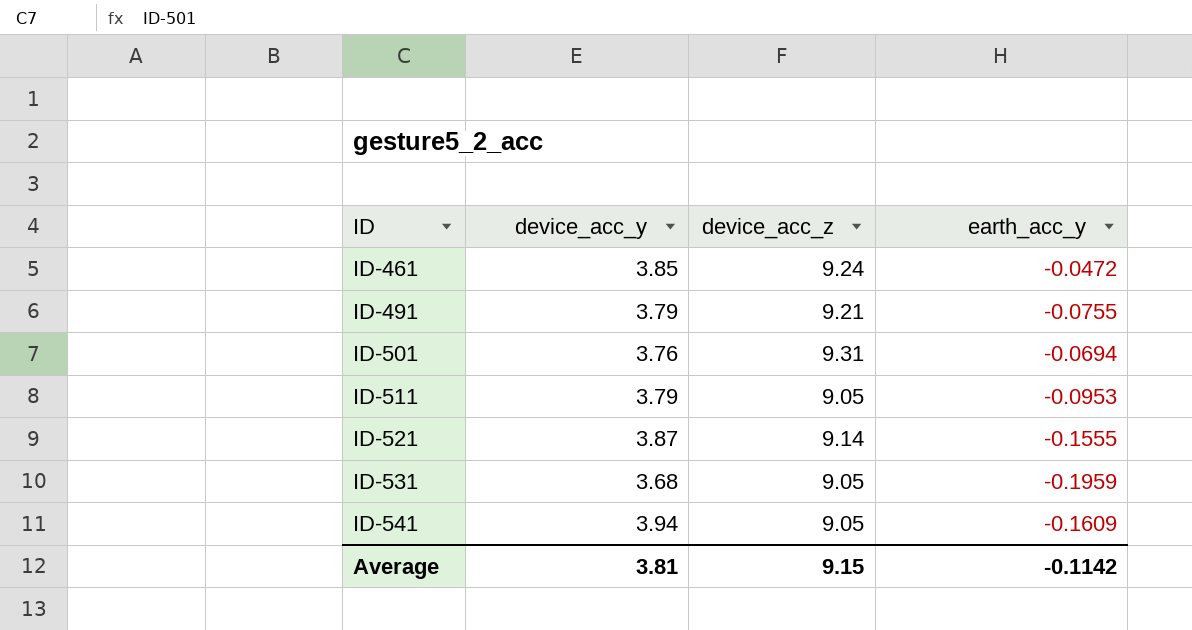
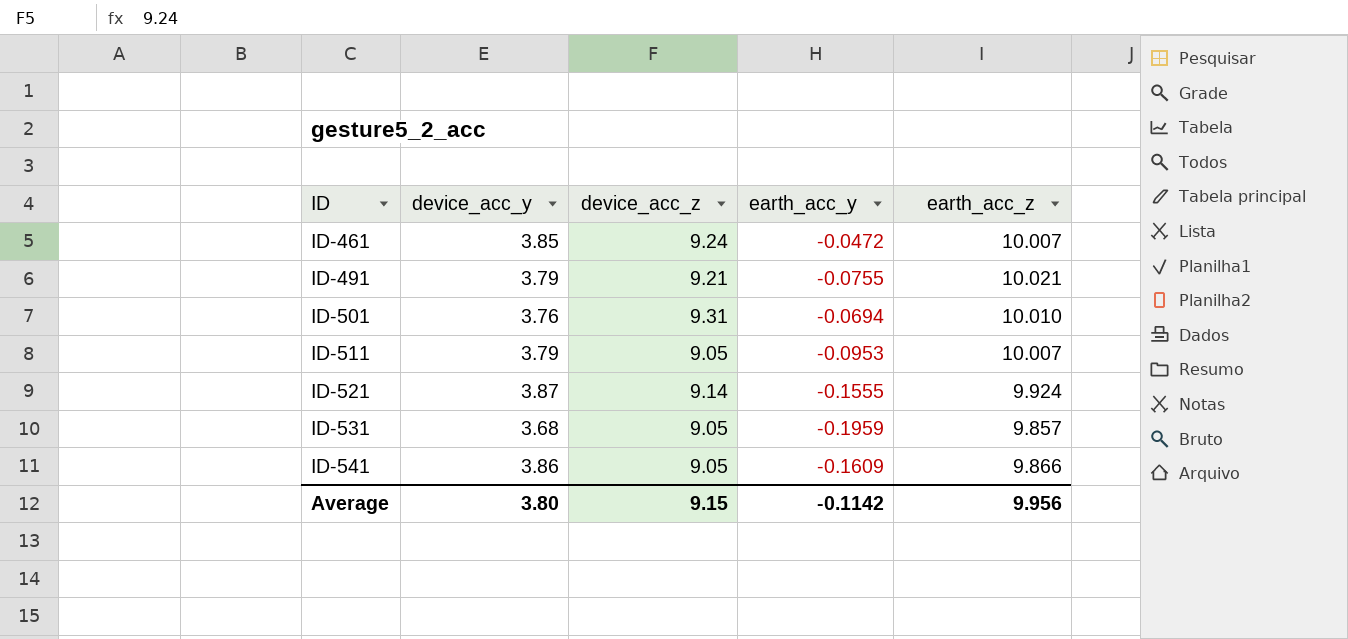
column earth_acc_z | position: none -> 5
ID-541 | device_acc_y: 3.94 -> 3.86
Average | device_acc_y: 3.81 -> 3.80

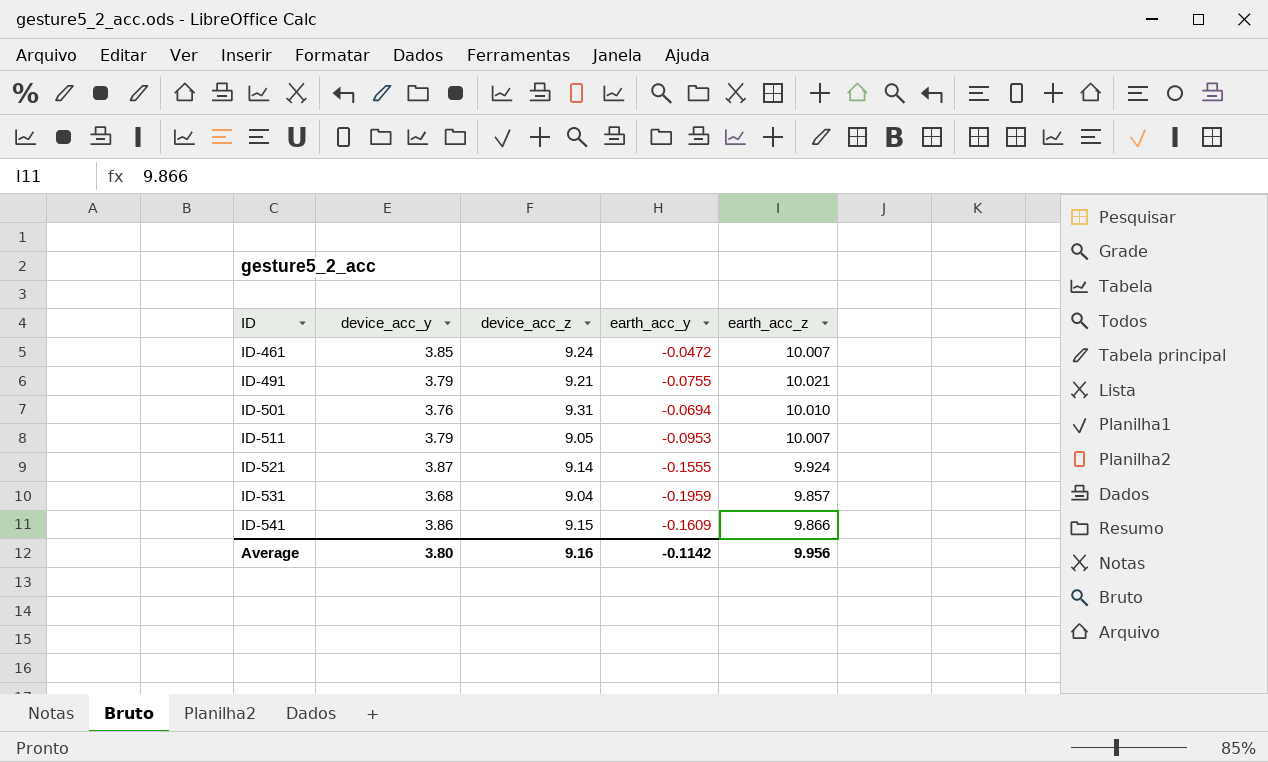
ID-531 | device_acc_z: 9.05 -> 9.04
ID-541 | device_acc_z: 9.05 -> 9.15
Average | device_acc_z: 9.15 -> 9.16

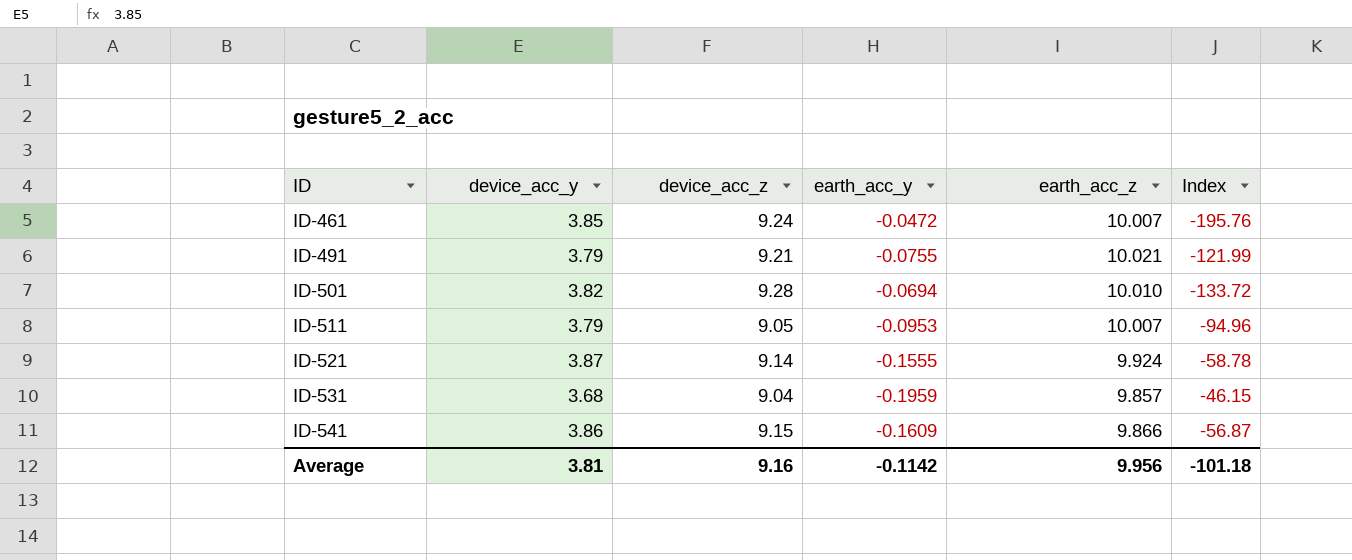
column Index | formula: none -> [device_acc_z] / [earth_acc_y]
ID-501 | device_acc_y: 3.76 -> 3.82
ID-501 | device_acc_z: 9.31 -> 9.28
Average | device_acc_y: 3.80 -> 3.81

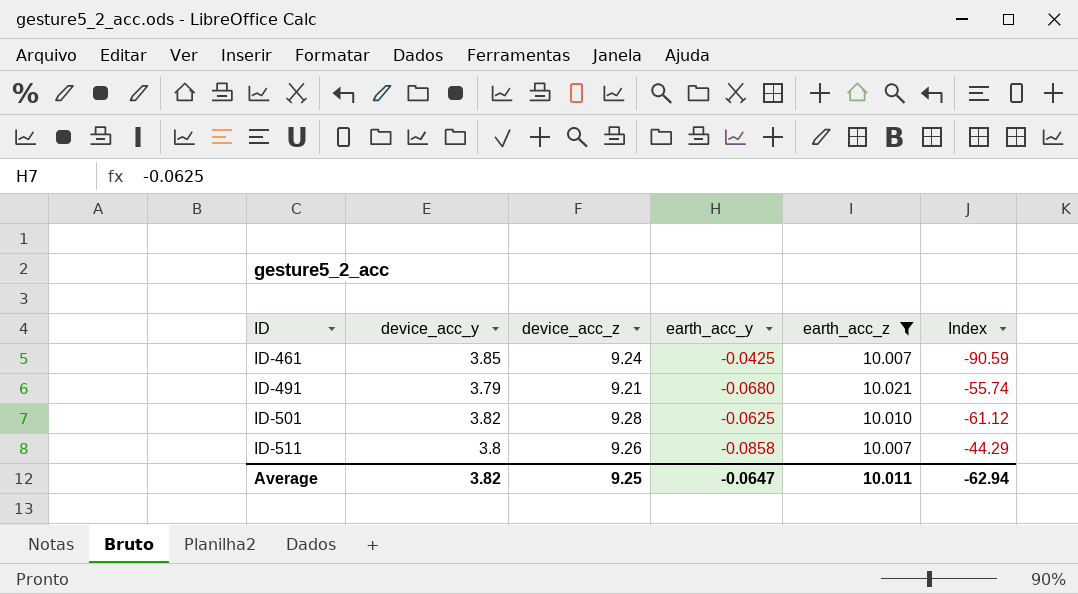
filter: none -> earth_acc_z >= 10.007
column Index | formula: [device_acc_z] / [earth_acc_y] -> [device_acc_y] / [earth_acc_y]
ID-461 | earth_acc_y: -0.0472 -> -0.0425
ID-491 | earth_acc_y: -0.0755 -> -0.0680
ID-501 | earth_acc_y: -0.0694 -> -0.0625
ID-511 | device_acc_y: 3.79 -> 3.8
ID-511 | device_acc_z: 9.05 -> 9.26
ID-511 | earth_acc_y: -0.0953 -> -0.0858
Average | device_acc_y: 3.81 -> 3.82
Average | device_acc_z: 9.16 -> 9.25
Average | earth_acc_y: -0.1142 -> -0.0647
Average | earth_acc_z: 9.956 -> 10.011
Average | Index: -101.18 -> -62.94

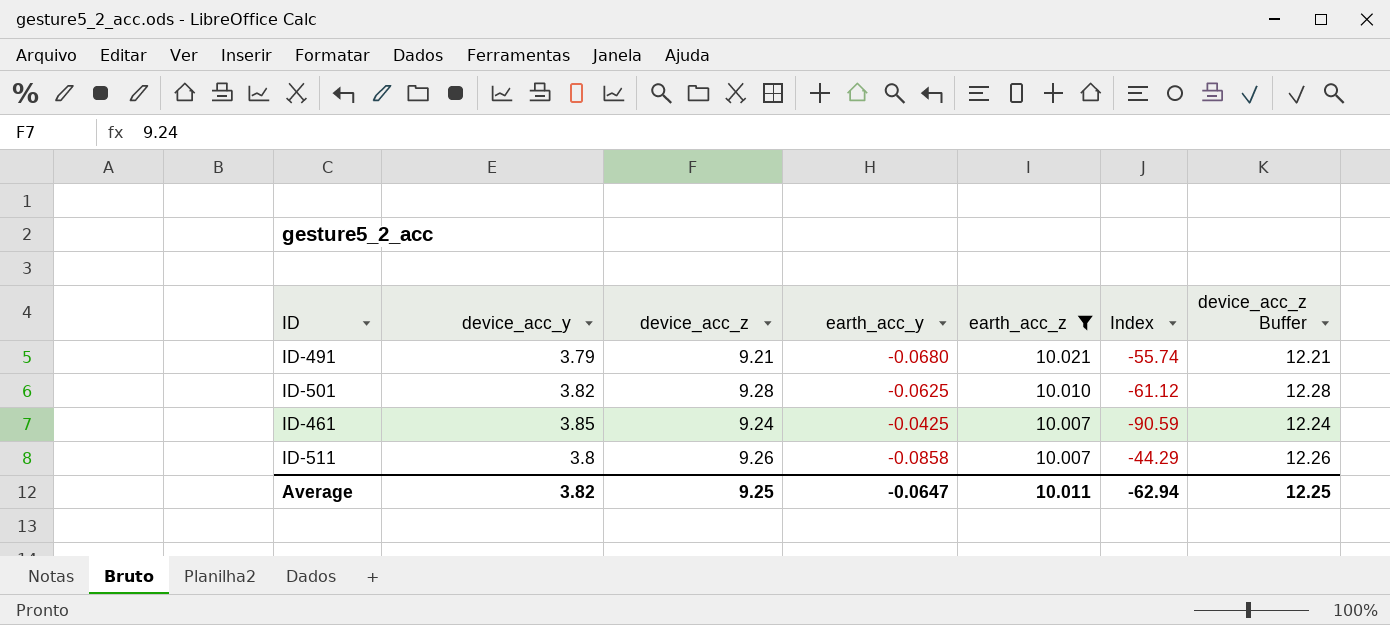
row order: ID ascending -> earth_acc_z descending
column device_acc_z Buffer | formula: none -> [device_acc_z] + 3

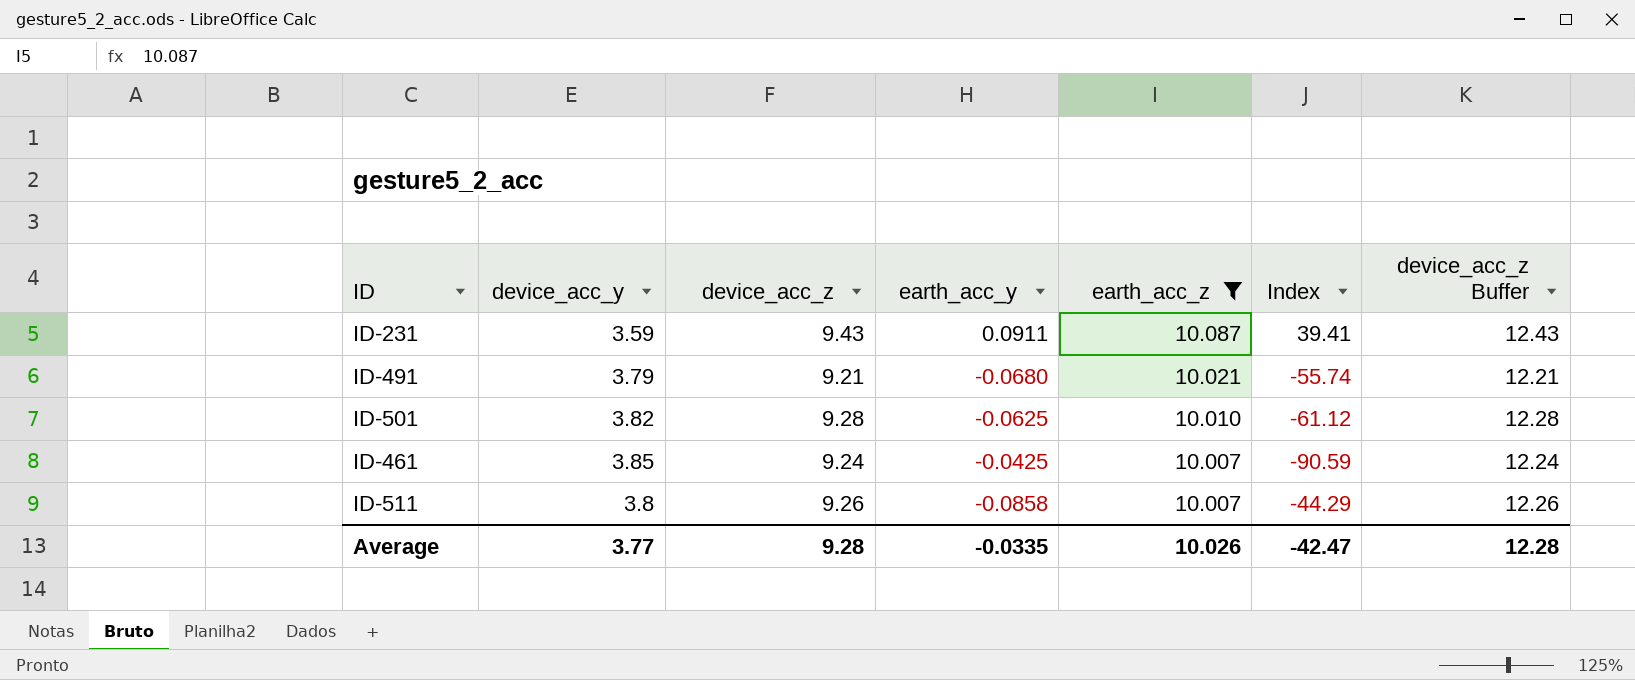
row ID-231: none -> 3.59 | 9.43 | 0.0911 | 10.087 | 39.41 | 12.43
Average | device_acc_y: 3.82 -> 3.77
Average | device_acc_z: 9.25 -> 9.28
Average | earth_acc_y: -0.0647 -> -0.0335
Average | earth_acc_z: 10.011 -> 10.026
Average | Index: -62.94 -> -42.47
Average | device_acc_z Buffer: 12.25 -> 12.28

